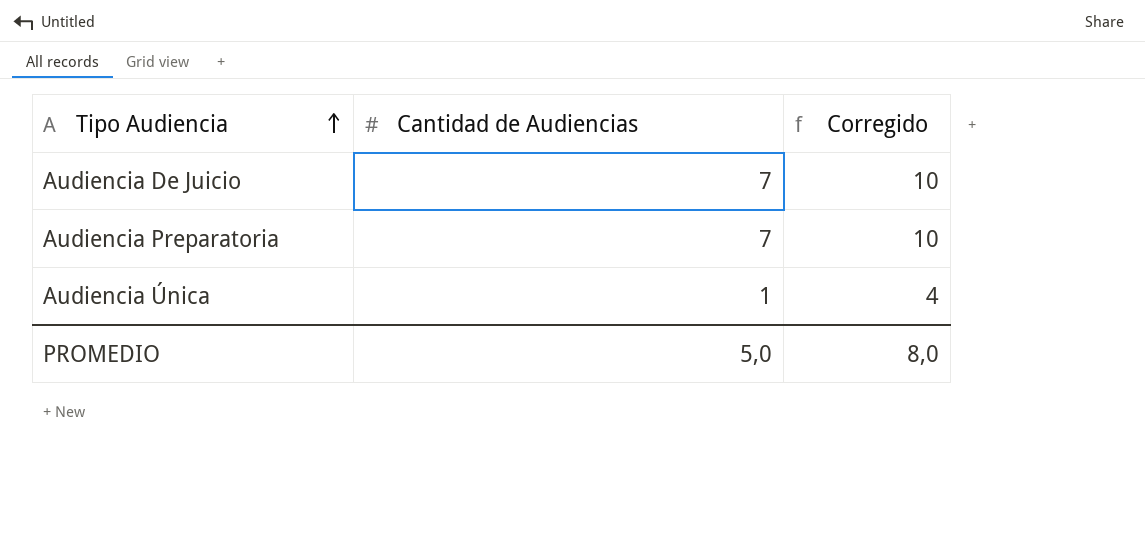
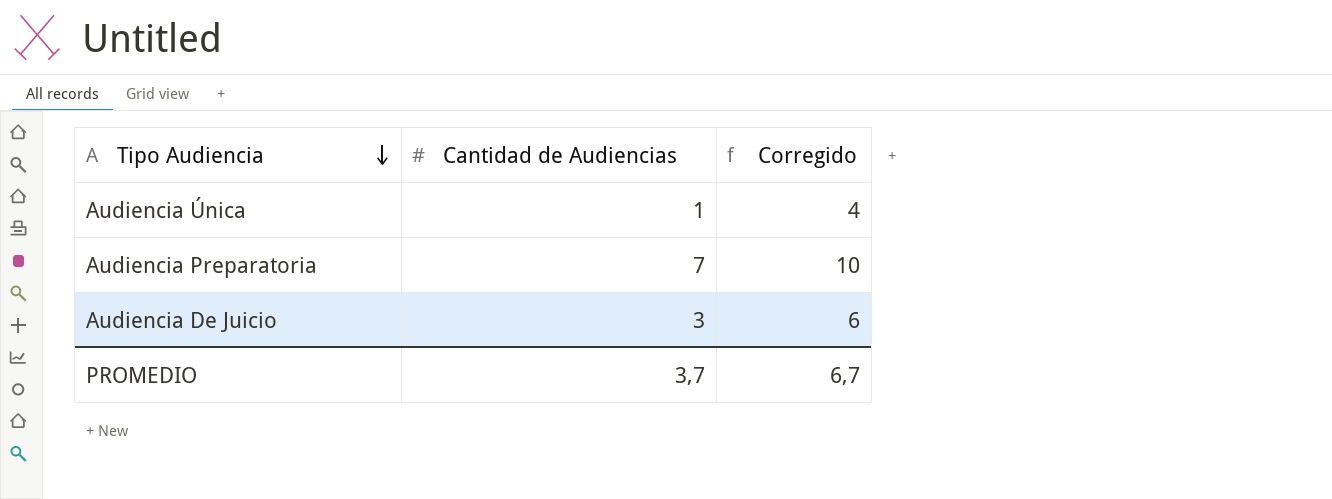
row order: Tipo Audiencia ascending -> Tipo Audiencia descending
Audiencia De Juicio | Cantidad de Audiencias: 7 -> 3
Audiencia De Juicio | Corregido: 10 -> 6
PROMEDIO | Cantidad de Audiencias: 5,0 -> 3,7
PROMEDIO | Corregido: 8,0 -> 6,7

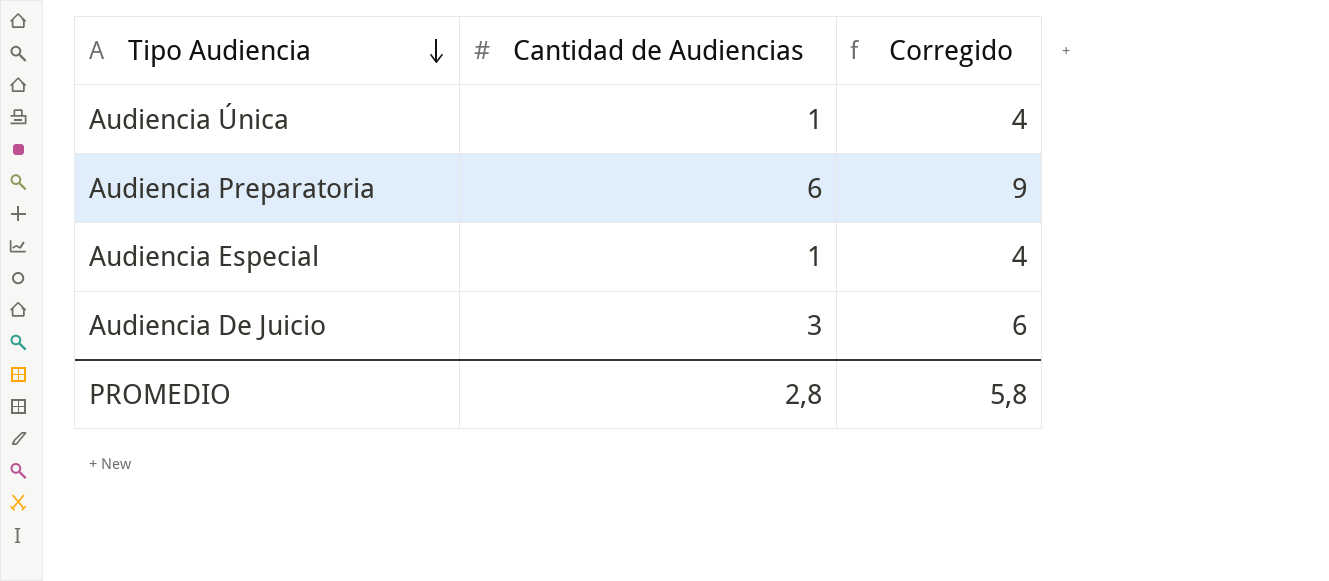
Audiencia Preparatoria | Cantidad de Audiencias: 7 -> 6
Audiencia Preparatoria | Corregido: 10 -> 9
row Audiencia Especial: none -> 1 | 4
PROMEDIO | Cantidad de Audiencias: 3,7 -> 2,8
PROMEDIO | Corregido: 6,7 -> 5,8

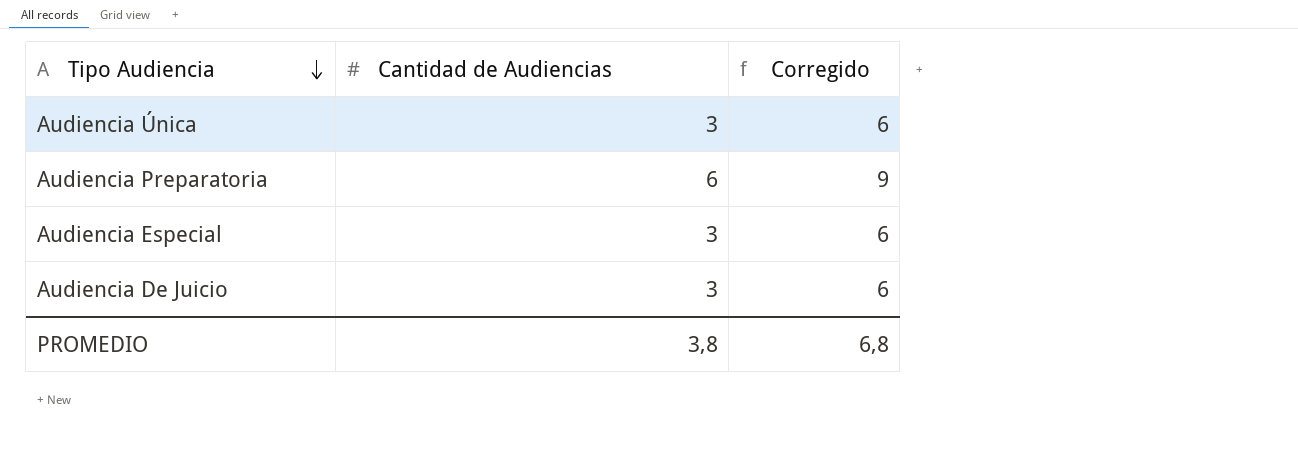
Audiencia Única | Cantidad de Audiencias: 1 -> 3
Audiencia Única | Corregido: 4 -> 6
Audiencia Especial | Cantidad de Audiencias: 1 -> 3
Audiencia Especial | Corregido: 4 -> 6
PROMEDIO | Cantidad de Audiencias: 2,8 -> 3,8
PROMEDIO | Corregido: 5,8 -> 6,8

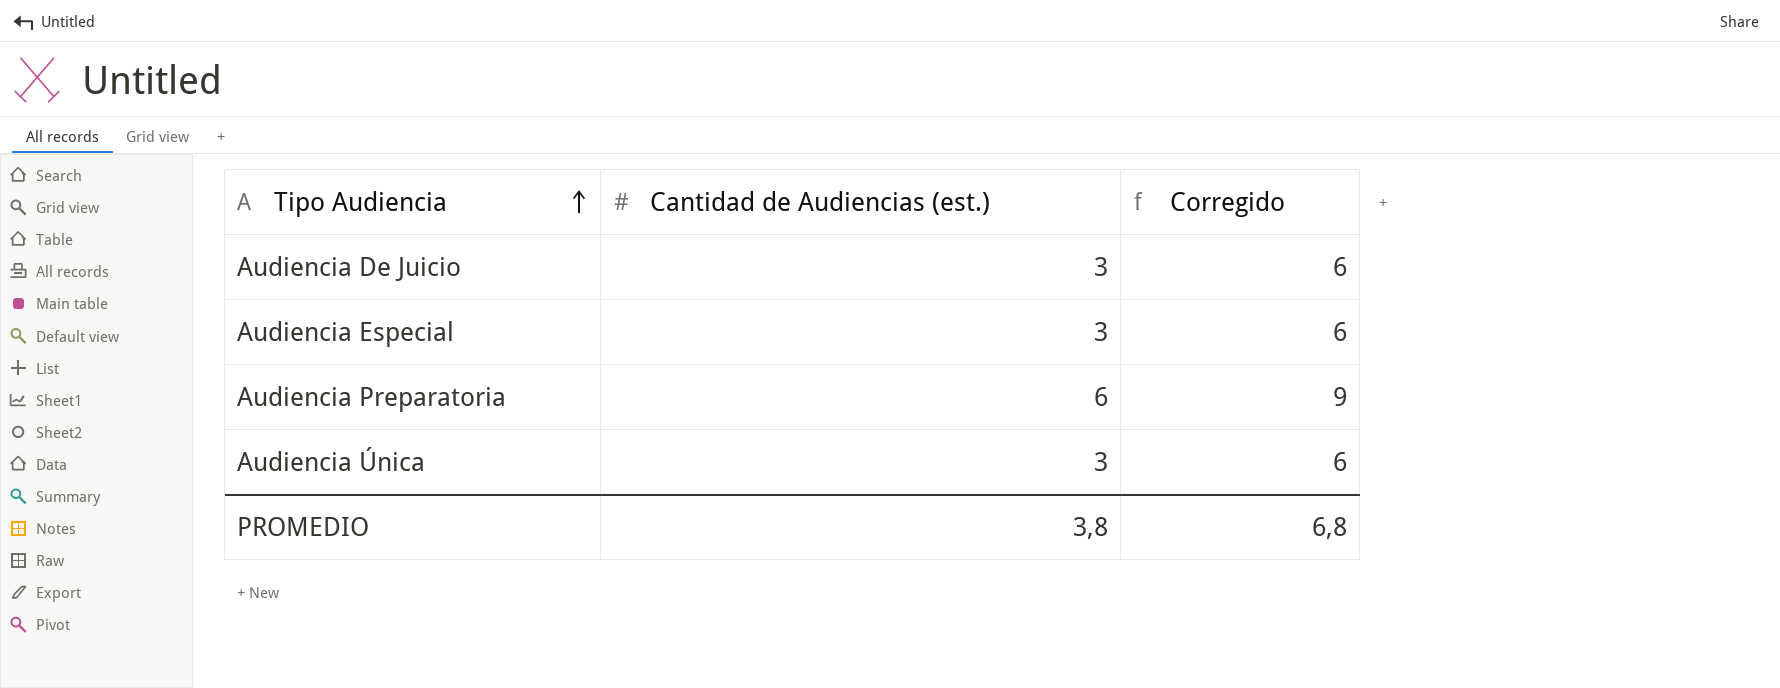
row order: Tipo Audiencia descending -> Tipo Audiencia ascending
column name: Cantidad de Audiencias -> Cantidad de Audiencias (est.)

